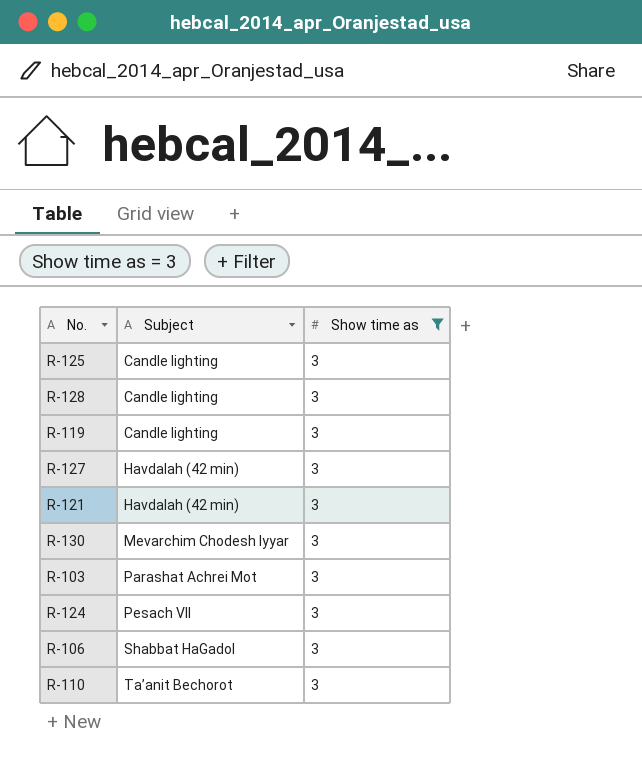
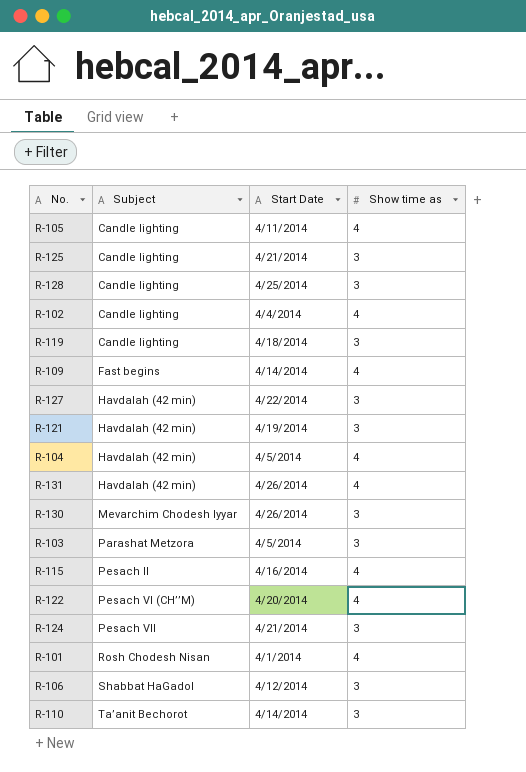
filter: Show time as = 3 -> none
column Start Date | position: none -> 3
R-103 | Subject: Parashat Achrei Mot -> Parashat Metzora

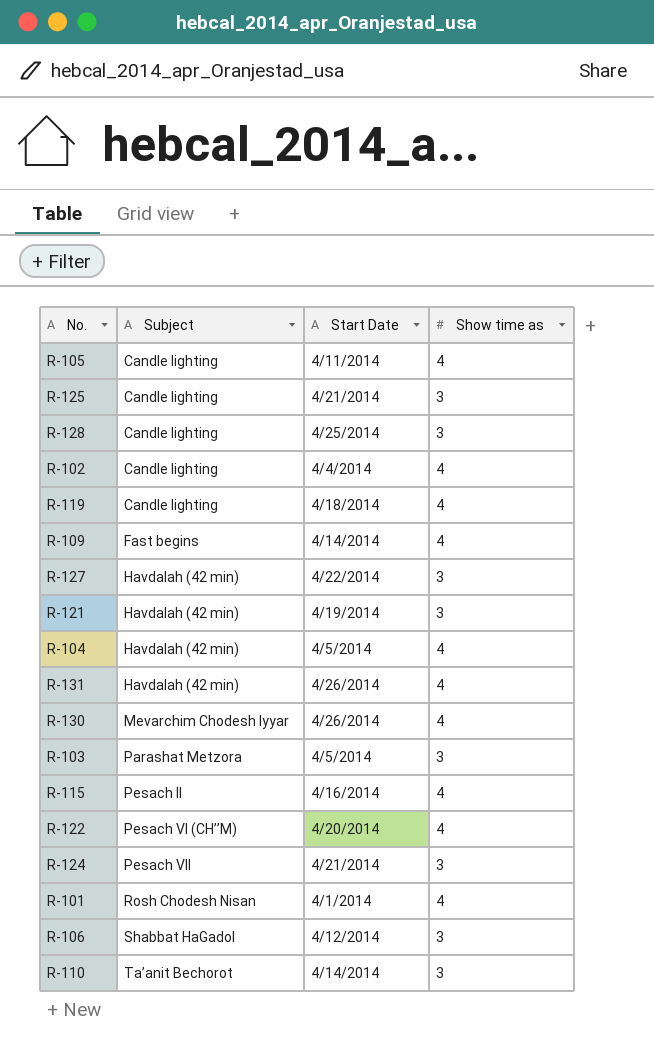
R-119 | Show time as: 3 -> 4
R-130 | Show time as: 3 -> 4

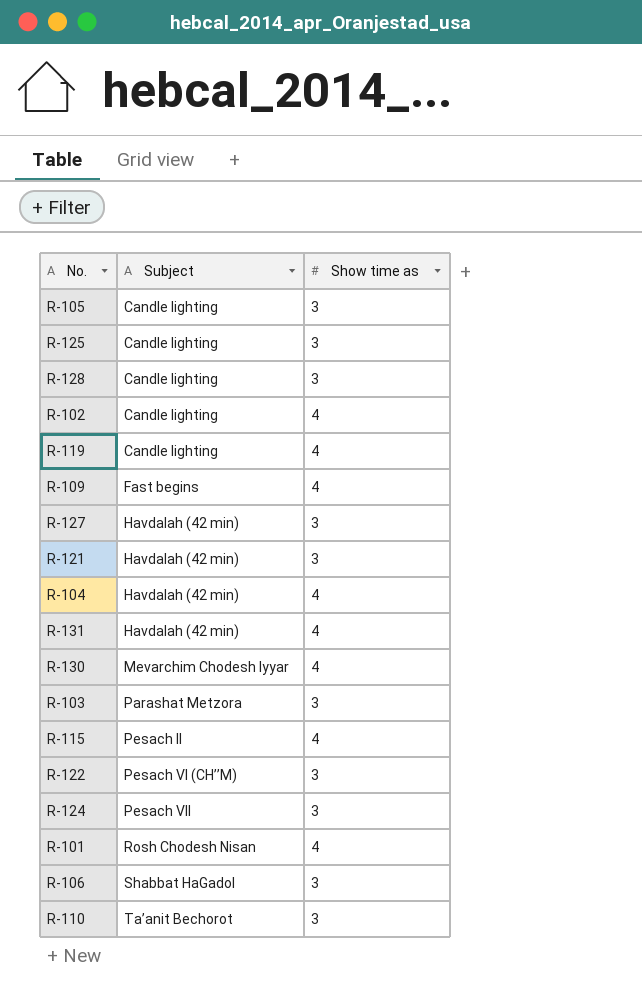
column Start Date | position: 3 -> none
R-105 | Show time as: 4 -> 3
R-122 | Show time as: 4 -> 3

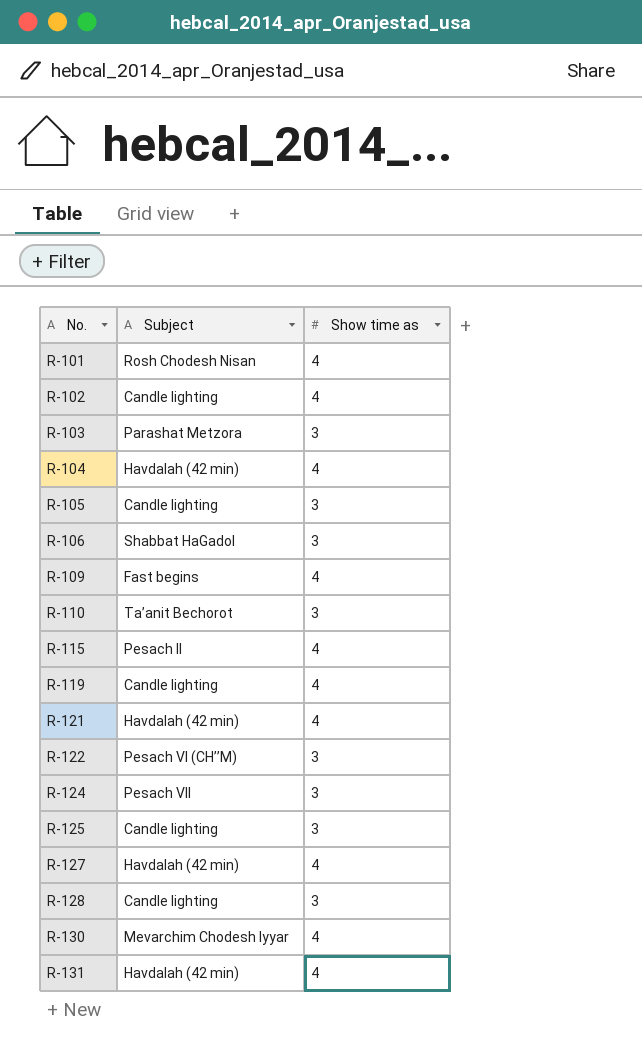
row order: Subject ascending -> No. ascending
R-121 | Show time as: 3 -> 4
R-127 | Show time as: 3 -> 4

